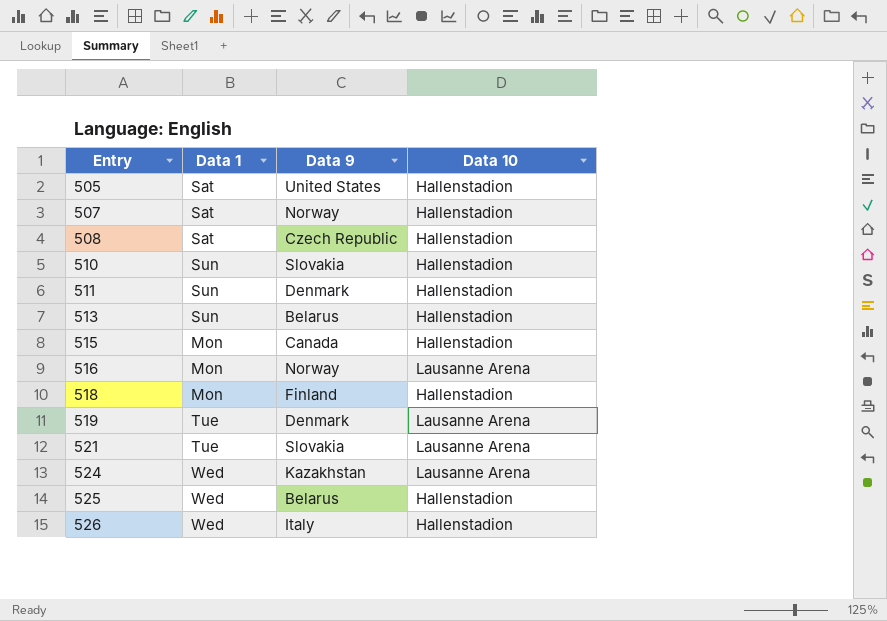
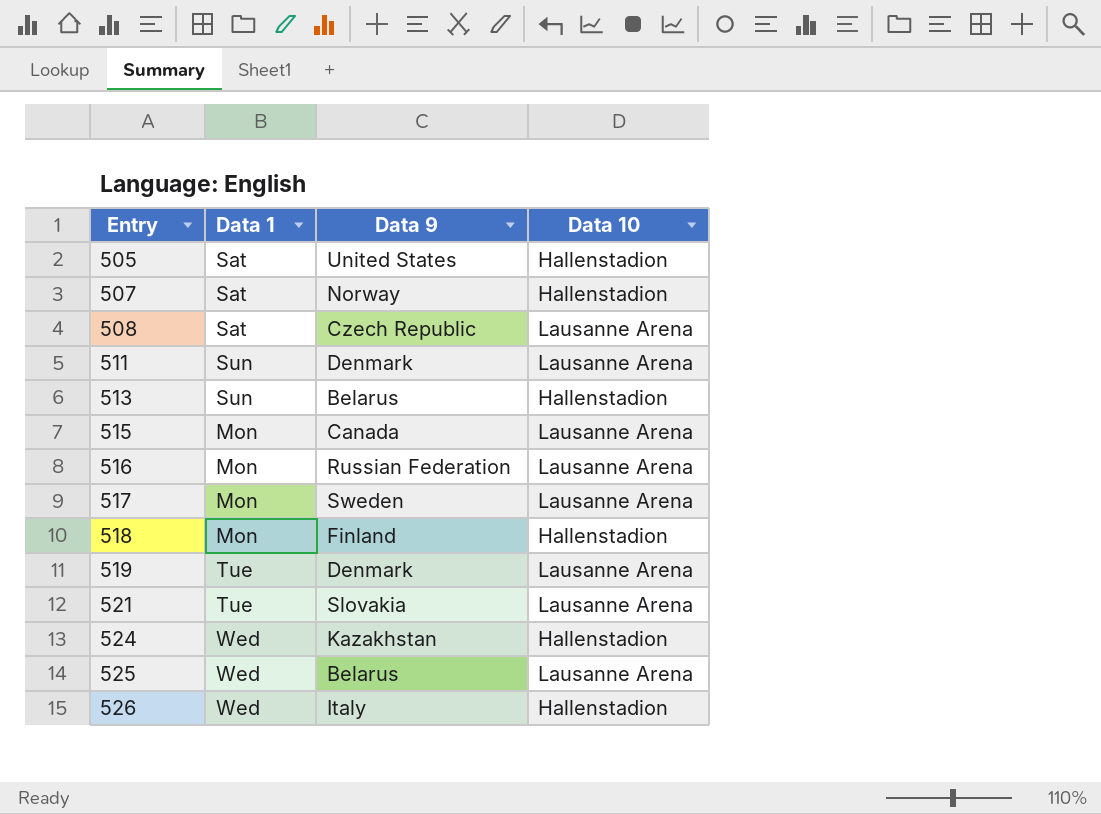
row 510: Sun | Slovakia | Hallenstadion -> none
508 | Data 10: Hallenstadion -> Lausanne Arena
511 | Data 10: Hallenstadion -> Lausanne Arena
515 | Data 10: Hallenstadion -> Lausanne Arena
516 | Data 9: Norway -> Russian Federation
row 517: none -> Mon | Sweden | Lausanne Arena
524 | Data 10: Lausanne Arena -> Hallenstadion
525 | Data 10: Hallenstadion -> Lausanne Arena

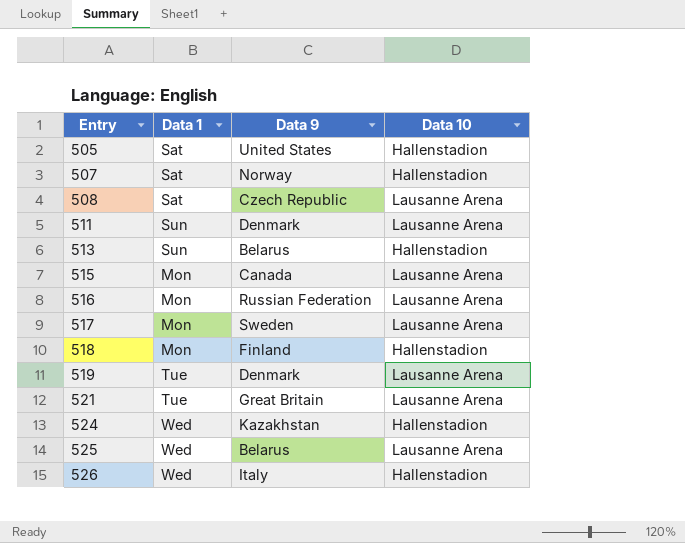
521 | Data 9: Slovakia -> Great Britain

